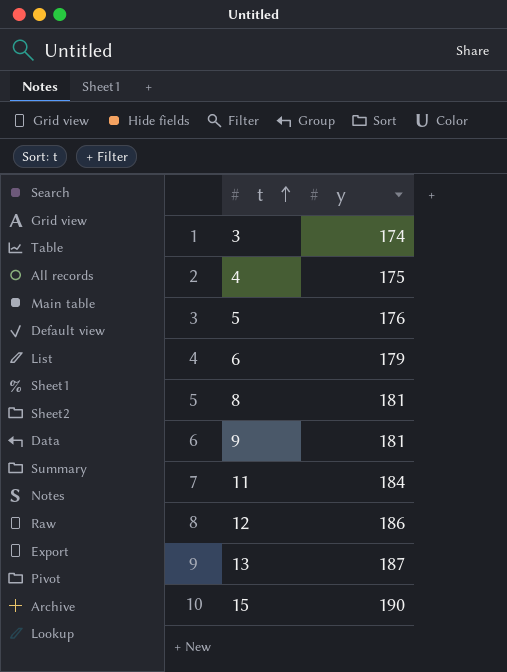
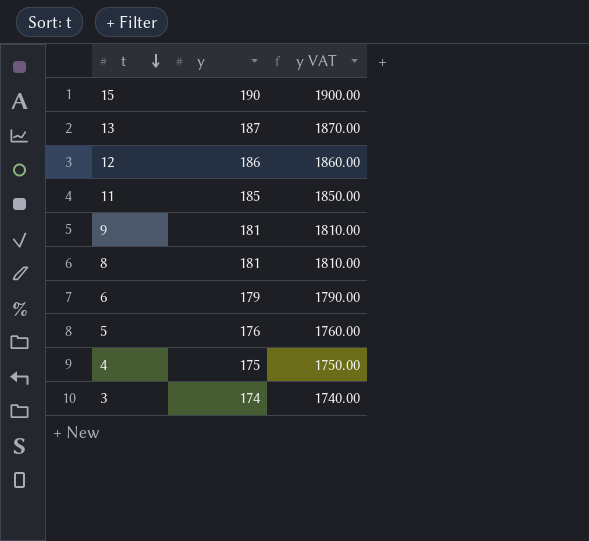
row order: t ascending -> t descending
column y VAT | formula: none -> [y] * 10
11 | y: 184 -> 185

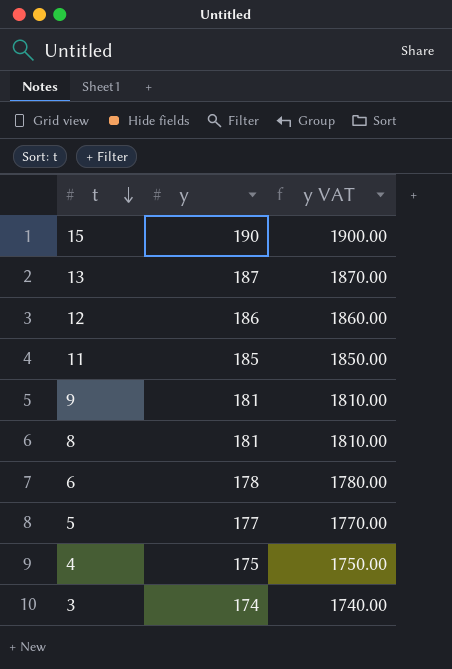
6 | y: 179 -> 178
6 | y VAT: 1790.00 -> 1780.00
5 | y: 176 -> 177
5 | y VAT: 1760.00 -> 1770.00

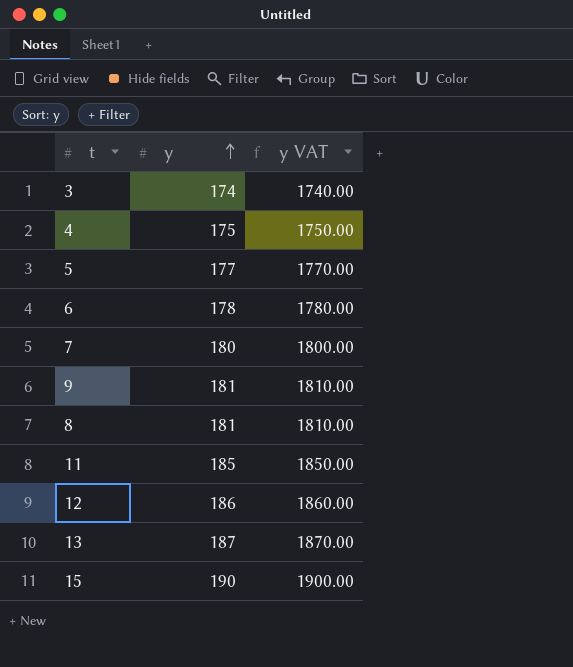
row order: t descending -> y ascending
row 7: none -> 180 | 1800.00

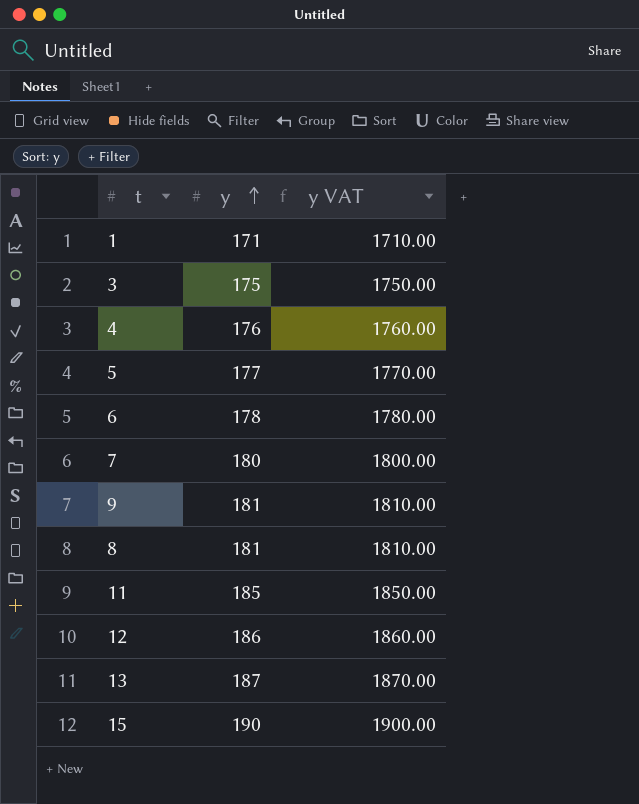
row 1: none -> 171 | 1710.00
3 | y: 174 -> 175
3 | y VAT: 1740.00 -> 1750.00
4 | y: 175 -> 176
4 | y VAT: 1750.00 -> 1760.00

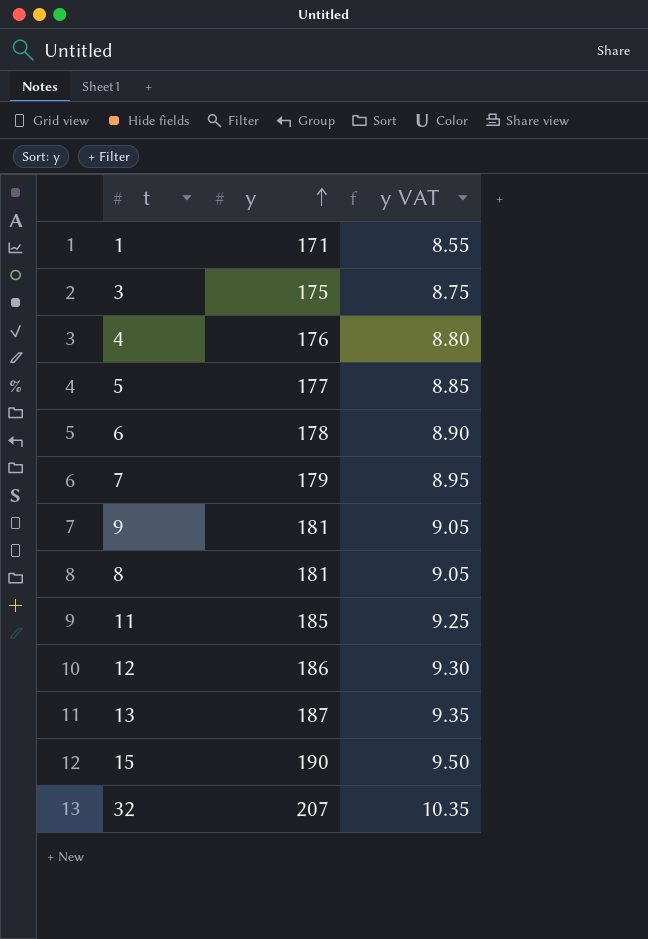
column y VAT | formula: [y] * 10 -> [y] * 0.05
7 | y: 180 -> 179
row 32: none -> 207 | 10.35

